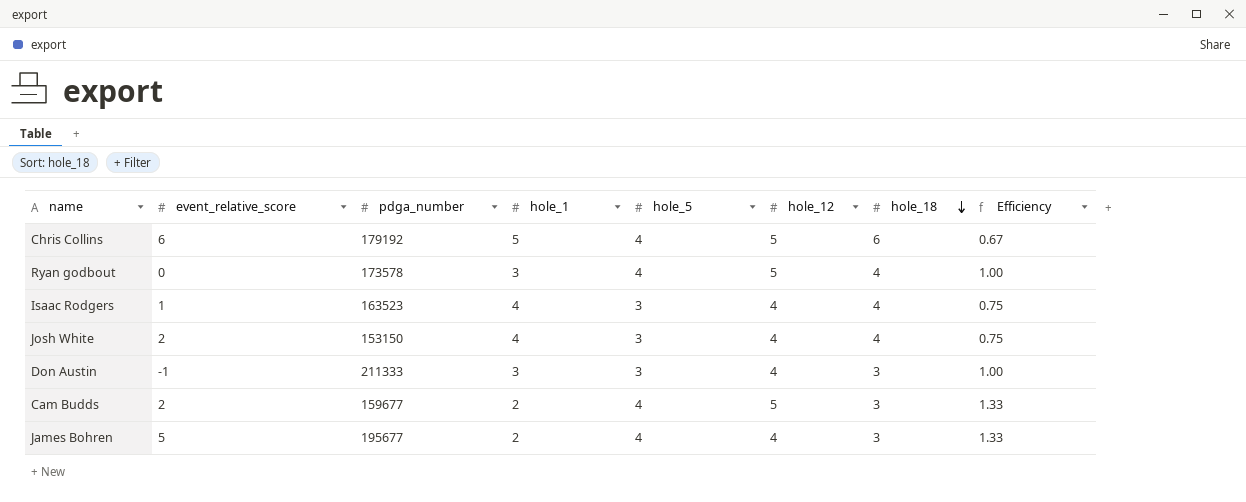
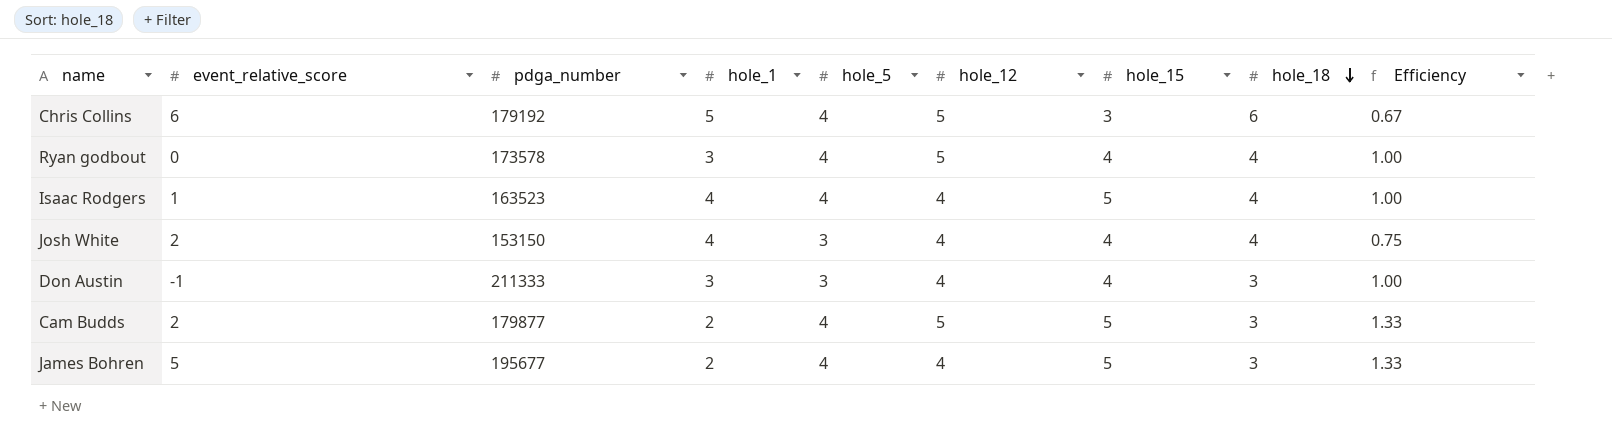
column hole_15 | position: none -> 7
Isaac Rodgers | hole_5: 3 -> 4
Isaac Rodgers | Efficiency: 0.75 -> 1.00
Cam Budds | pdga_number: 159677 -> 179877

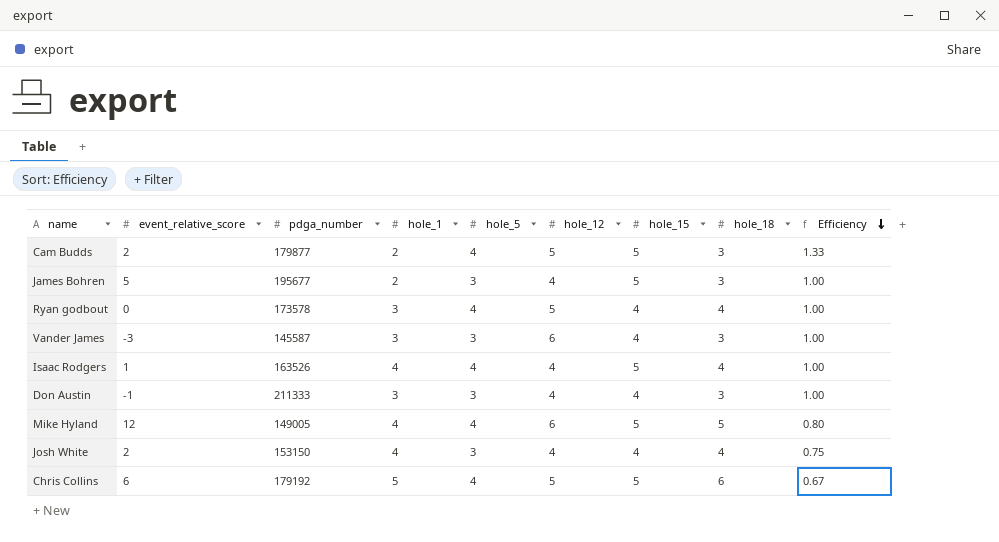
row order: hole_18 descending -> Efficiency descending
James Bohren | hole_5: 4 -> 3
James Bohren | Efficiency: 1.33 -> 1.00
row Vander James: none -> -3 | 145587 | 3 | 3 | 6 | 4 | 3 | 1.00
Isaac Rodgers | pdga_number: 163523 -> 163526
row Mike Hyland: none -> 12 | 149005 | 4 | 4 | 6 | 5 | 5 | 0.80
Chris Collins | hole_15: 3 -> 5

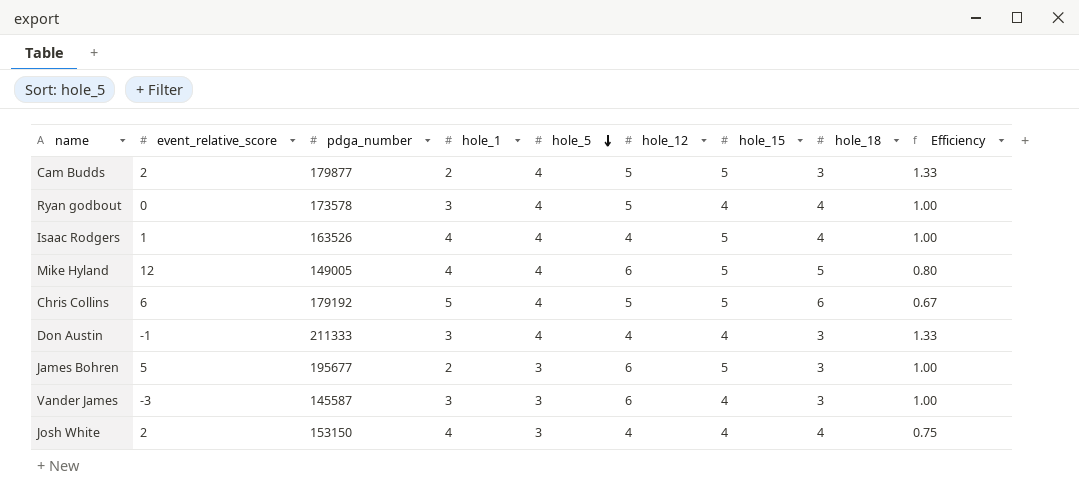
row order: Efficiency descending -> hole_5 descending
Don Austin | hole_5: 3 -> 4
Don Austin | Efficiency: 1.00 -> 1.33
James Bohren | hole_12: 4 -> 6

